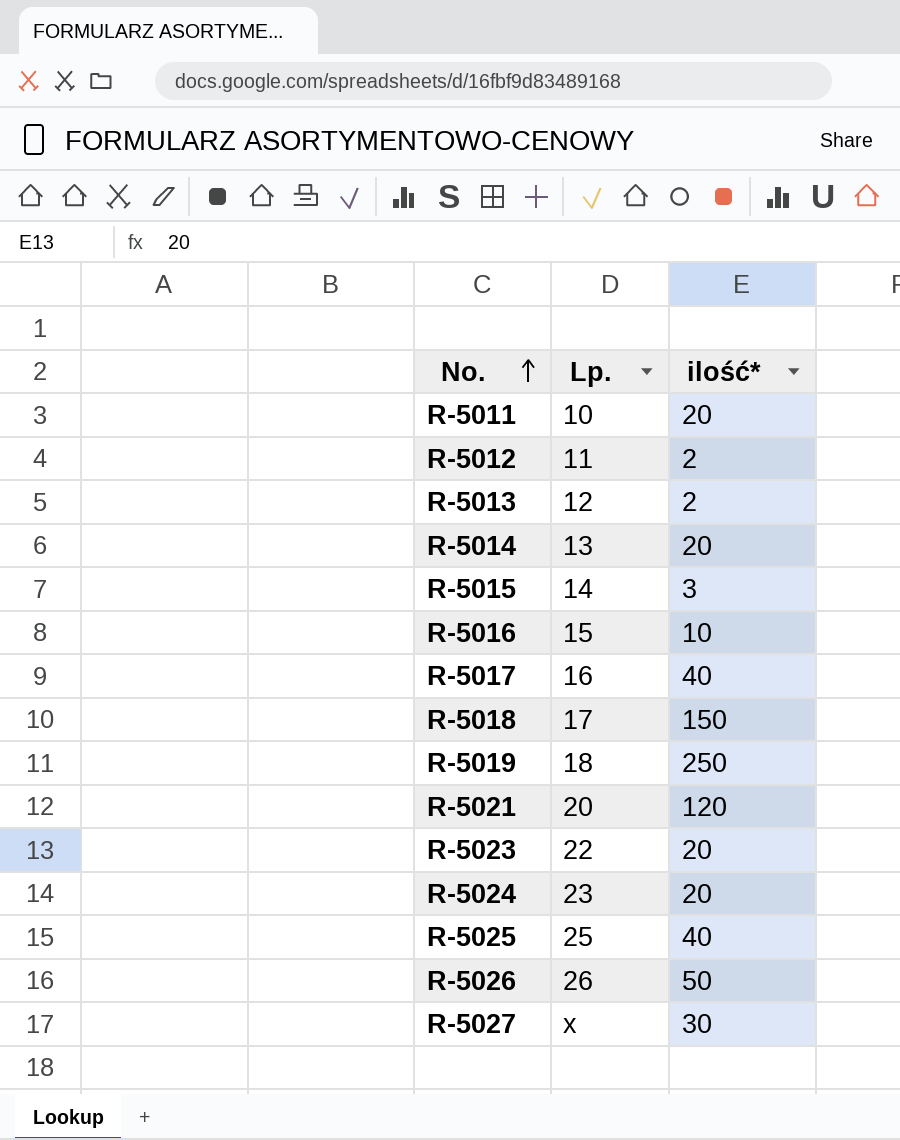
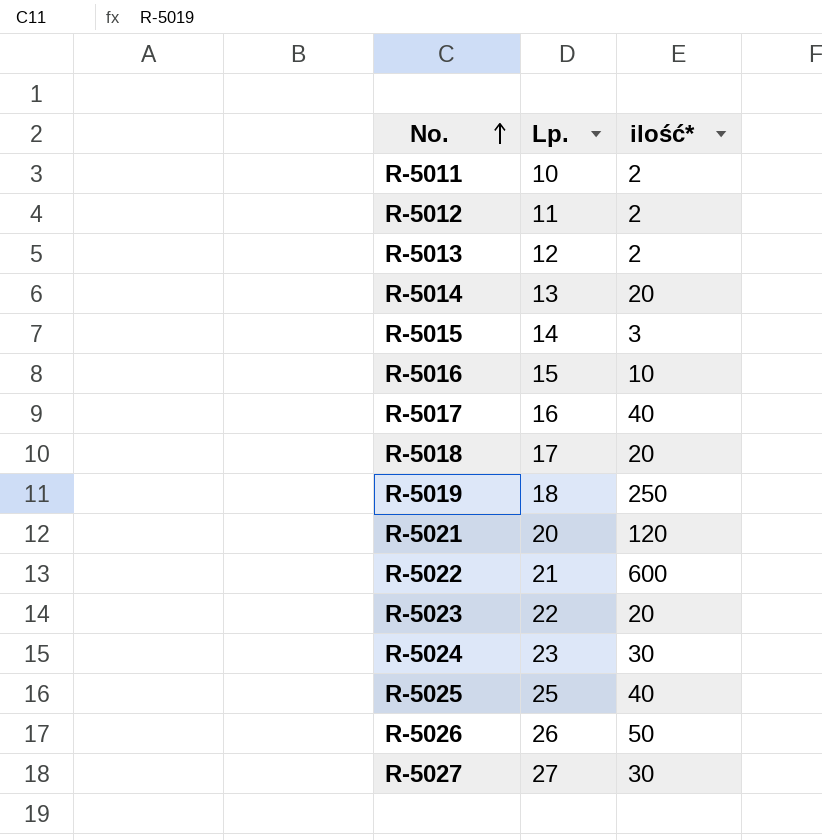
R-5011 | ilość*: 20 -> 2
R-5018 | ilość*: 150 -> 20
row R-5022: none -> 21 | 600
R-5024 | ilość*: 20 -> 30
R-5027 | Lp.: x -> 27

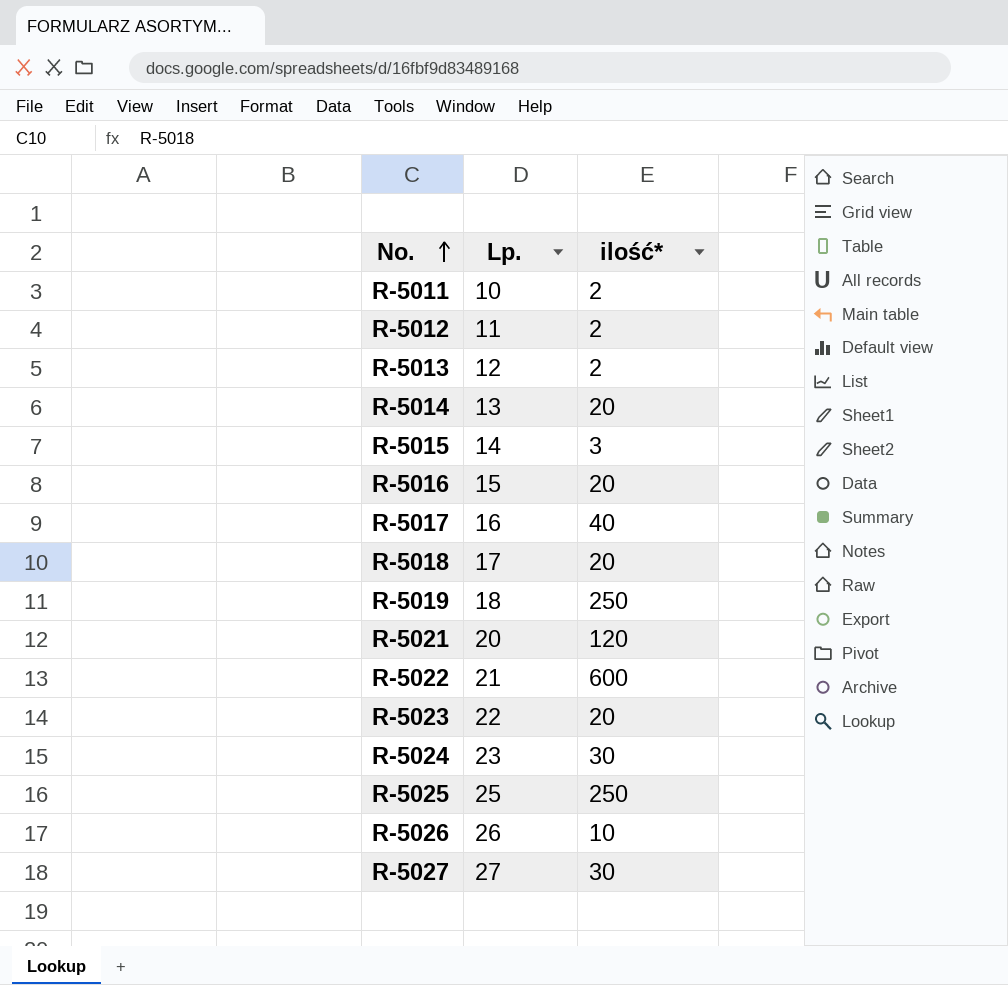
R-5016 | ilość*: 10 -> 20
R-5025 | ilość*: 40 -> 250
R-5026 | ilość*: 50 -> 10

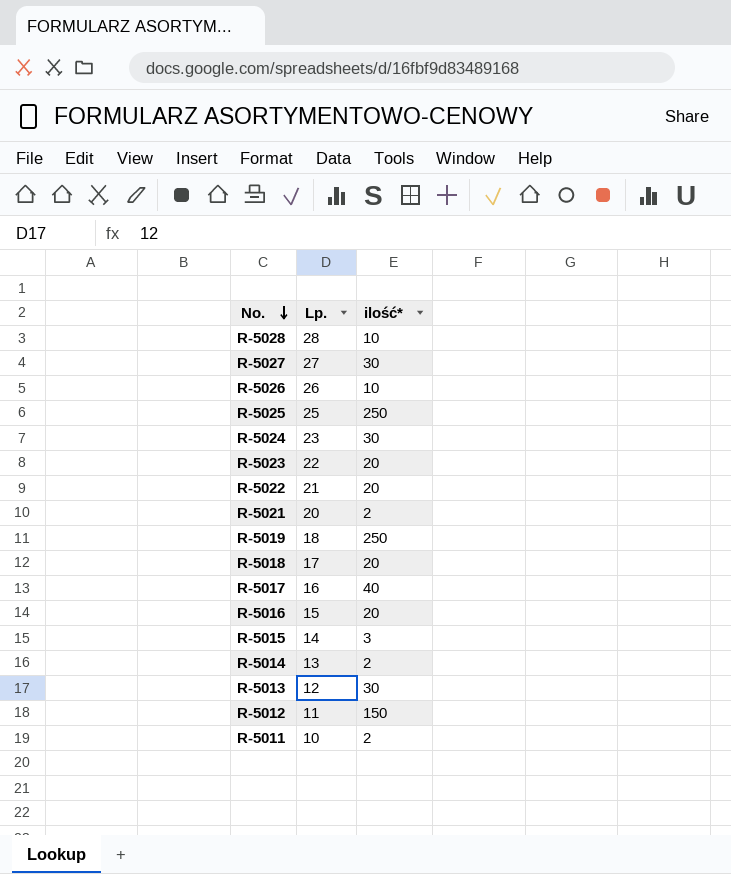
row order: No. ascending -> No. descending
row R-5028: none -> 28 | 10
R-5022 | ilość*: 600 -> 20
R-5021 | ilość*: 120 -> 2
R-5014 | ilość*: 20 -> 2
R-5013 | ilość*: 2 -> 30
R-5012 | ilość*: 2 -> 150

